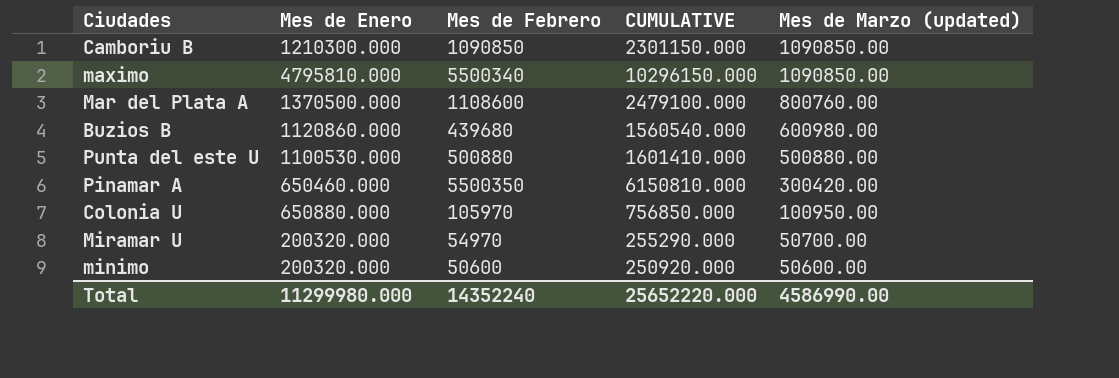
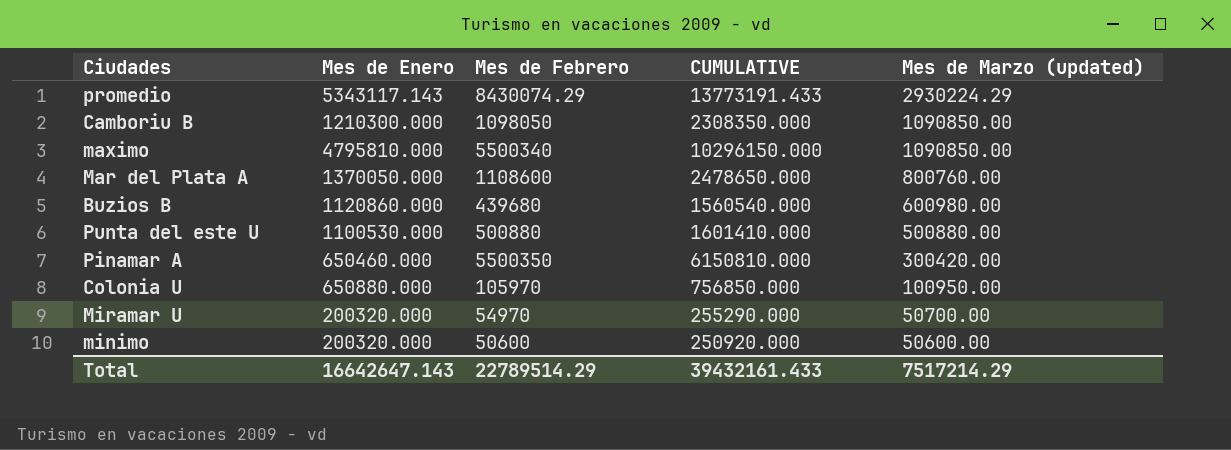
row promedio: none -> 5343117.143 | 8430074.29 | 13773191.433 | 2930224.29
Camboriu B | Mes de Febrero: 1090850 -> 1098050
Camboriu B | CUMULATIVE: 2301150.000 -> 2308350.000
Mar del Plata A | Mes de Enero: 1370500.000 -> 1370050.000
Mar del Plata A | CUMULATIVE: 2479100.000 -> 2478650.000
Total | Mes de Enero: 11299980.000 -> 16642647.143
Total | Mes de Febrero: 14352240 -> 22789514.29
Total | CUMULATIVE: 25652220.000 -> 39432161.433
Total | Mes de Marzo (updated): 4586990.00 -> 7517214.29

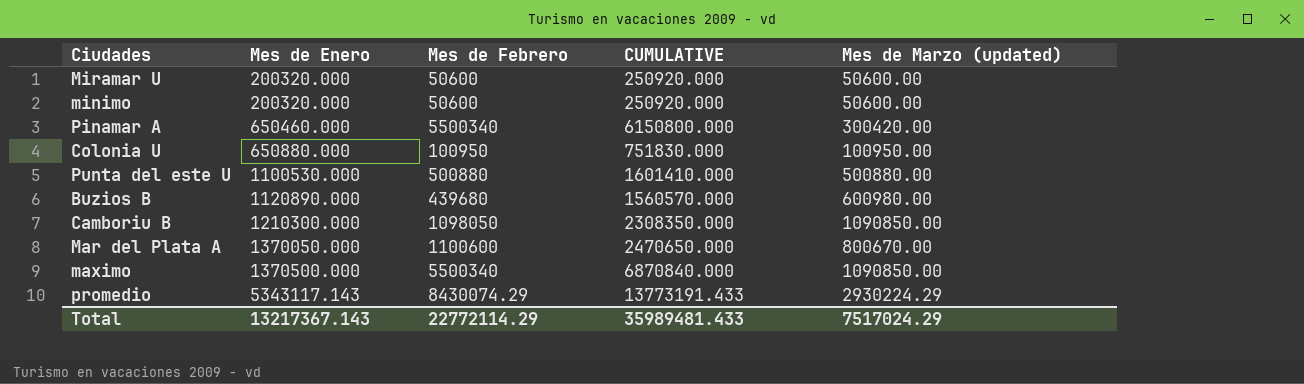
row order: Mes de Marzo (updated) descending -> Mes de Enero ascending
Miramar U | Mes de Febrero: 54970 -> 50600
Miramar U | CUMULATIVE: 255290.000 -> 250920.000
Miramar U | Mes de Marzo (updated): 50700.00 -> 50600.00
Pinamar A | Mes de Febrero: 5500350 -> 5500340
Pinamar A | CUMULATIVE: 6150810.000 -> 6150800.000
Colonia U | Mes de Febrero: 105970 -> 100950
Colonia U | CUMULATIVE: 756850.000 -> 751830.000
Buzios B | Mes de Enero: 1120860.000 -> 1120890.000
Buzios B | CUMULATIVE: 1560540.000 -> 1560570.000
Mar del Plata A | Mes de Febrero: 1108600 -> 1100600
Mar del Plata A | CUMULATIVE: 2478650.000 -> 2470650.000
Mar del Plata A | Mes de Marzo (updated): 800760.00 -> 800670.00
maximo | Mes de Enero: 4795810.000 -> 1370500.000
maximo | CUMULATIVE: 10296150.000 -> 6870840.000
Total | Mes de Enero: 16642647.143 -> 13217367.143
Total | Mes de Febrero: 22789514.29 -> 22772114.29
Total | CUMULATIVE: 39432161.433 -> 35989481.433
Total | Mes de Marzo (updated): 7517214.29 -> 7517024.29

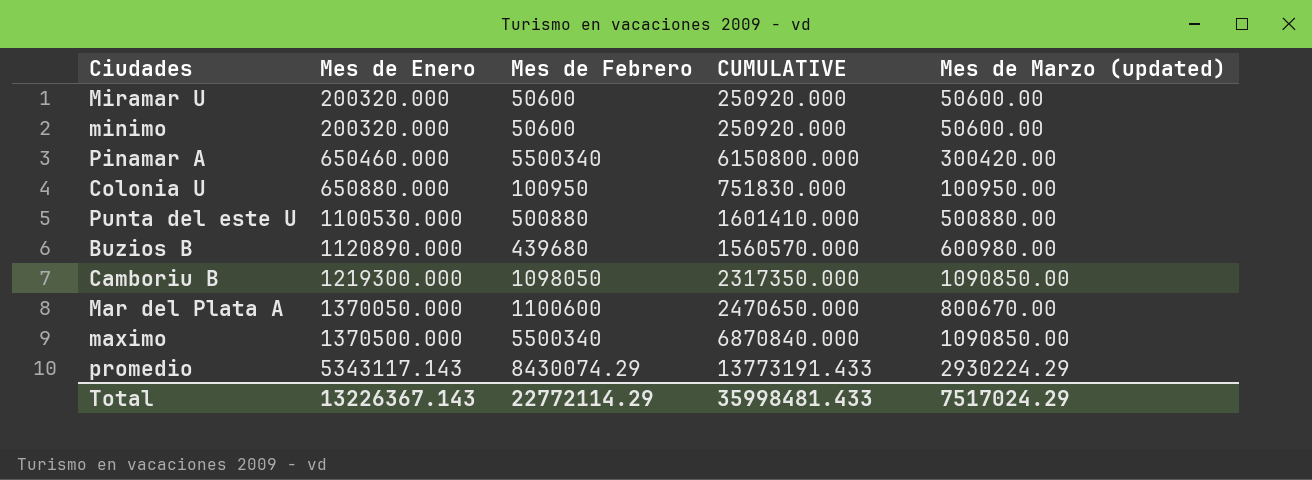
Camboriu B | Mes de Enero: 1210300.000 -> 1219300.000
Camboriu B | CUMULATIVE: 2308350.000 -> 2317350.000
Total | Mes de Enero: 13217367.143 -> 13226367.143
Total | CUMULATIVE: 35989481.433 -> 35998481.433

